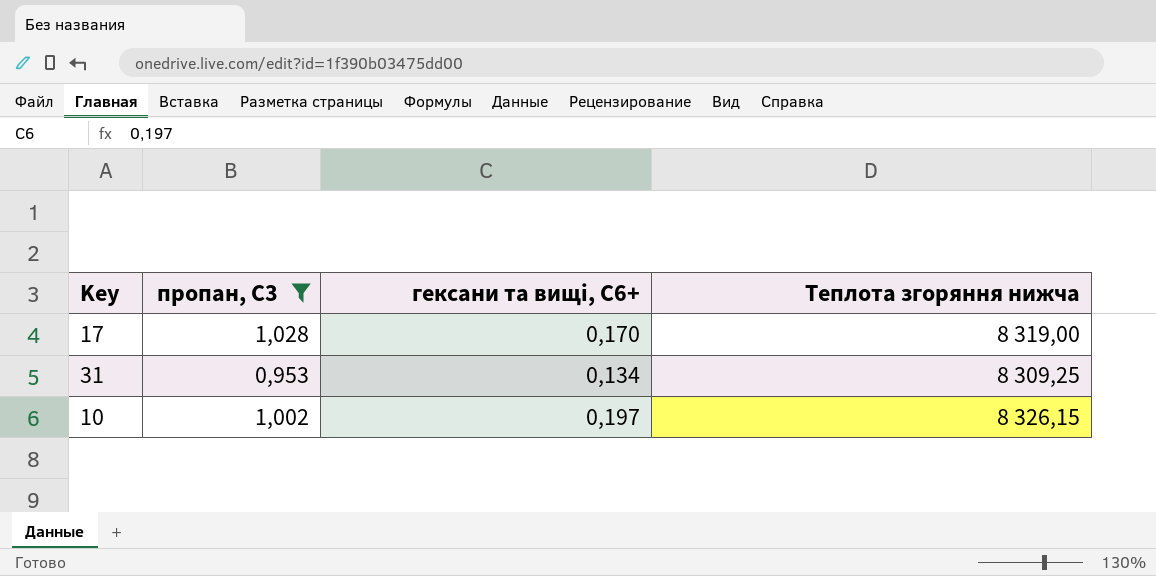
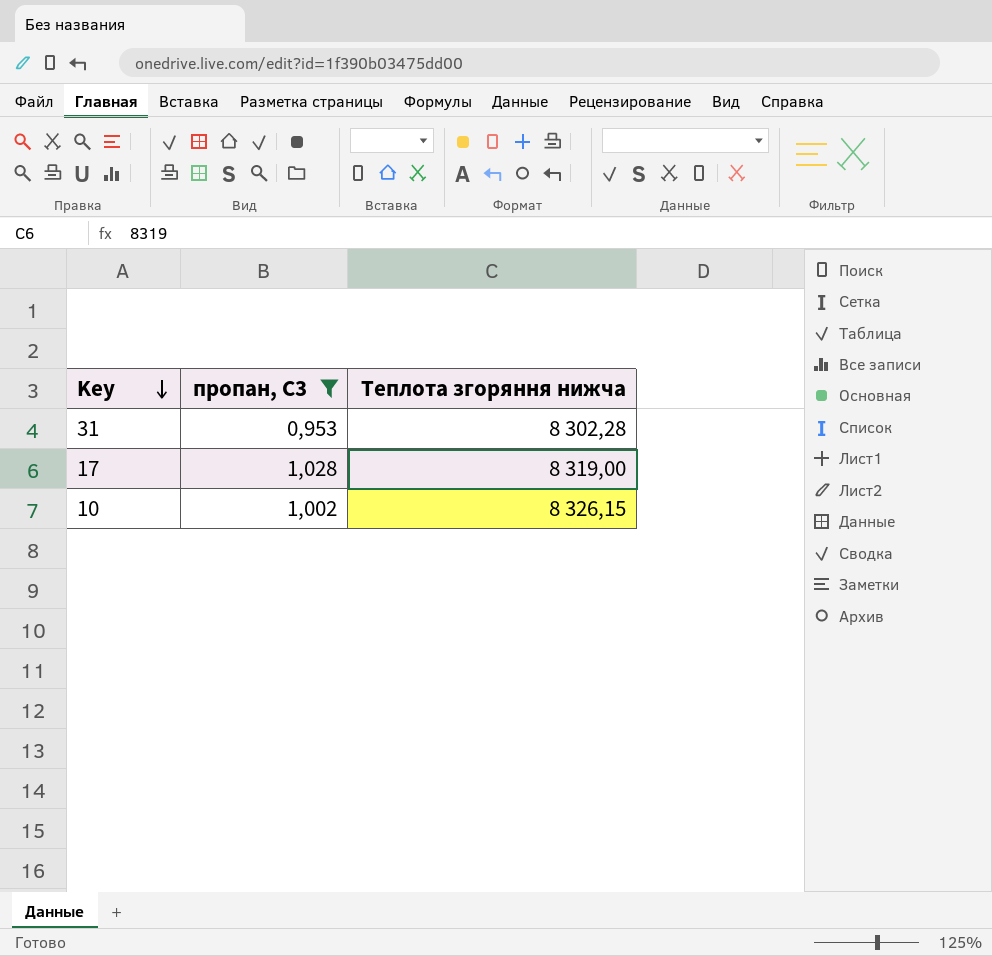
row order: none -> Key descending
column гексани та вищі, С6+ | position: 3 -> none
31 | Теплота згоряння нижча: 8 309,25 -> 8 302,28

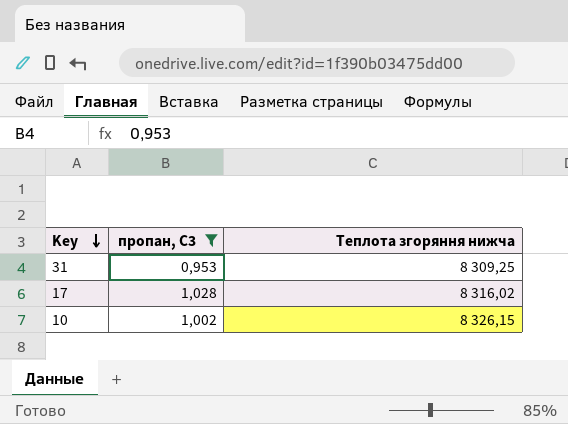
31 | Теплота згоряння нижча: 8 302,28 -> 8 309,25
17 | Теплота згоряння нижча: 8 319,00 -> 8 316,02

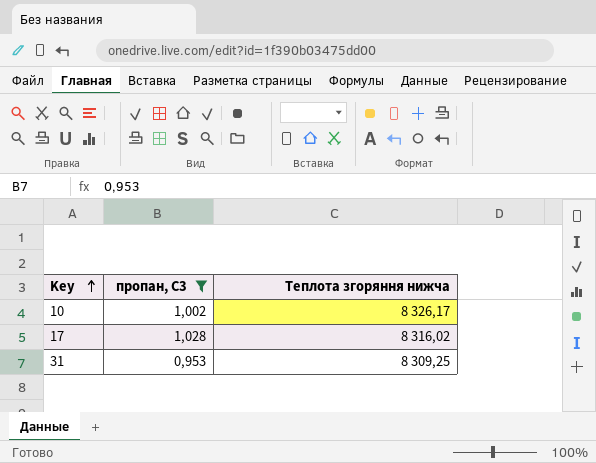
row order: Key descending -> Key ascending
10 | Теплота згоряння нижча: 8 326,15 -> 8 326,17

